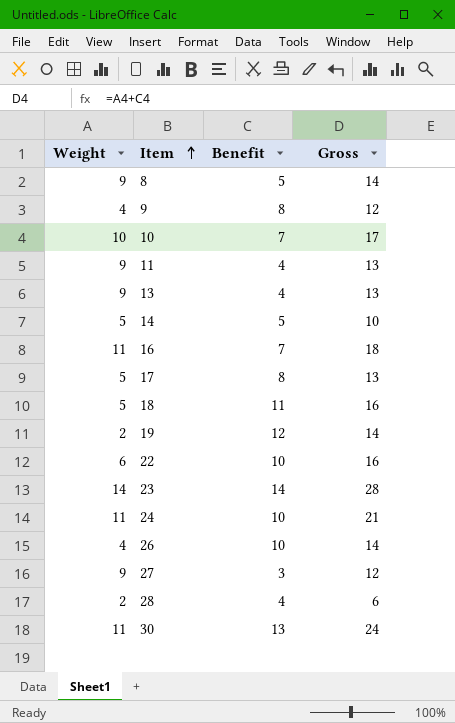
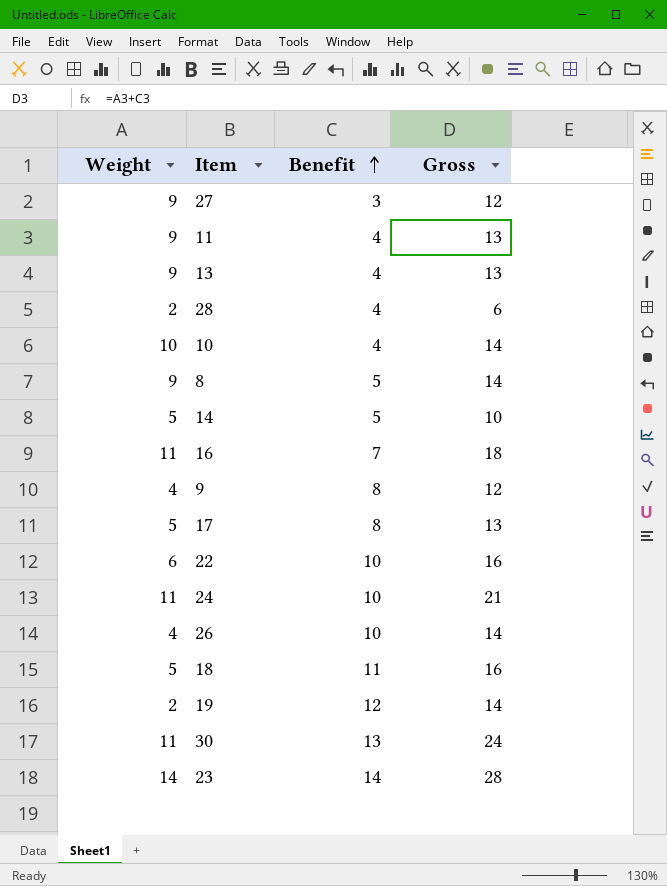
row order: Item ascending -> Benefit ascending
10 | Benefit: 7 -> 4
10 | Gross: 17 -> 14

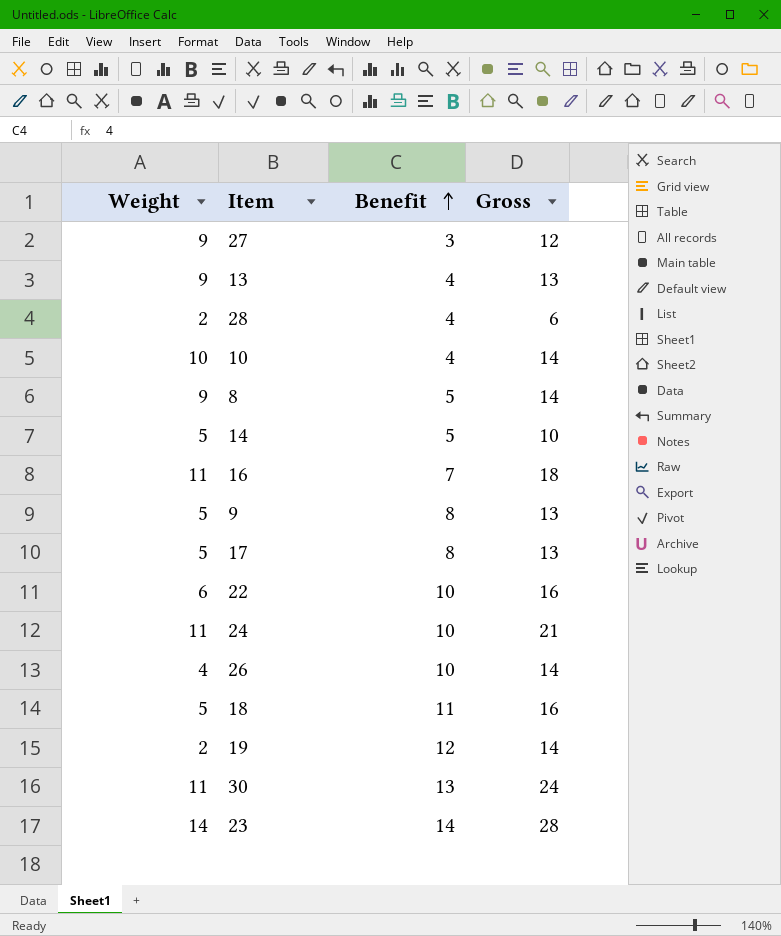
row 11: 9 | 4 | 13 -> none
9 | Weight: 4 -> 5
9 | Gross: 12 -> 13

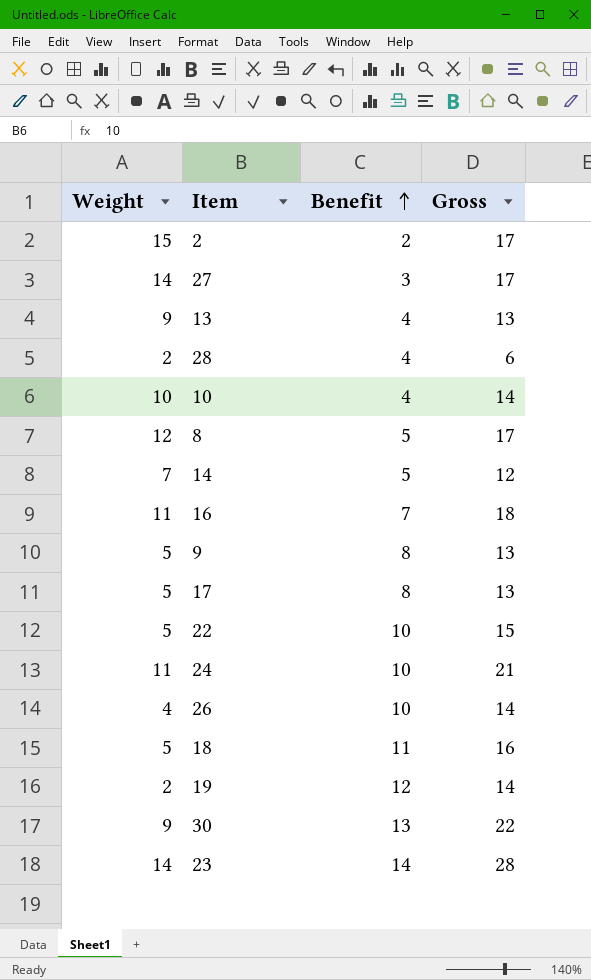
row 2: none -> 15 | 2 | 17
27 | Weight: 9 -> 14
27 | Gross: 12 -> 17
8 | Weight: 9 -> 12
8 | Gross: 14 -> 17
14 | Weight: 5 -> 7
14 | Gross: 10 -> 12
22 | Weight: 6 -> 5
22 | Gross: 16 -> 15
30 | Weight: 11 -> 9
30 | Gross: 24 -> 22

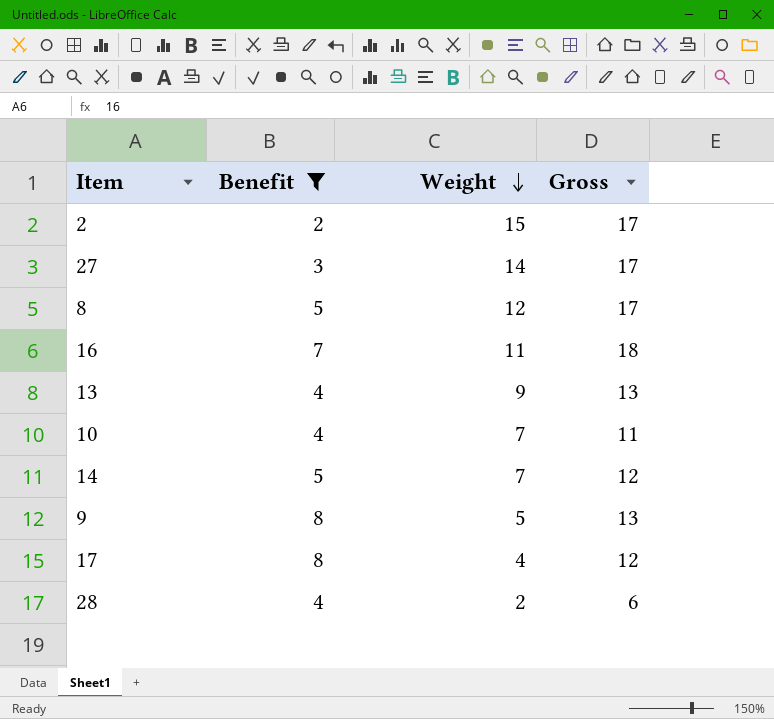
filter: none -> Benefit <= 8
row order: Benefit ascending -> Weight descending
column Weight | position: 1 -> 3
10 | Weight: 10 -> 7
10 | Gross: 14 -> 11
17 | Weight: 5 -> 4
17 | Gross: 13 -> 12

